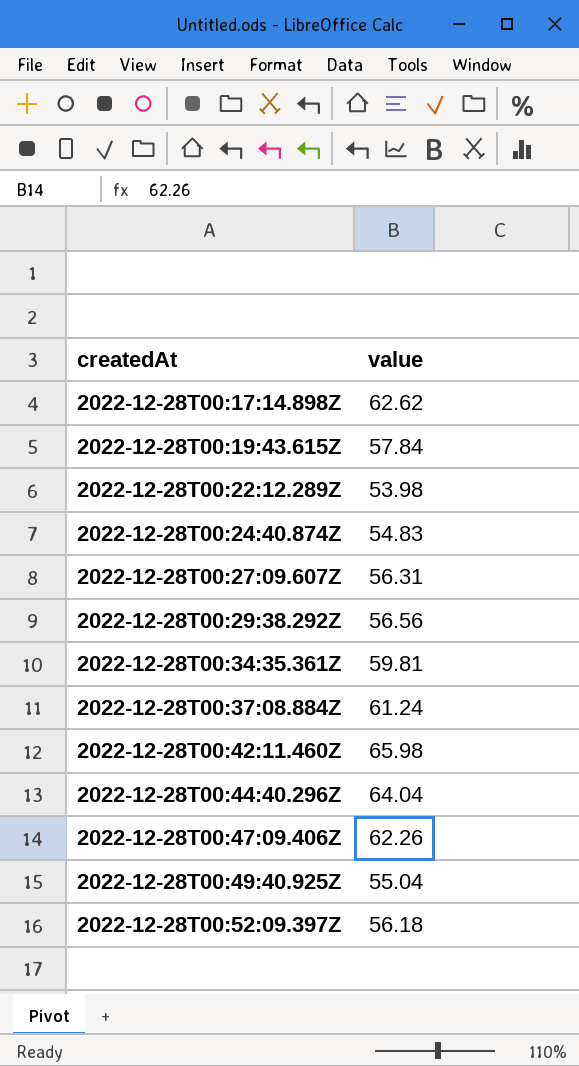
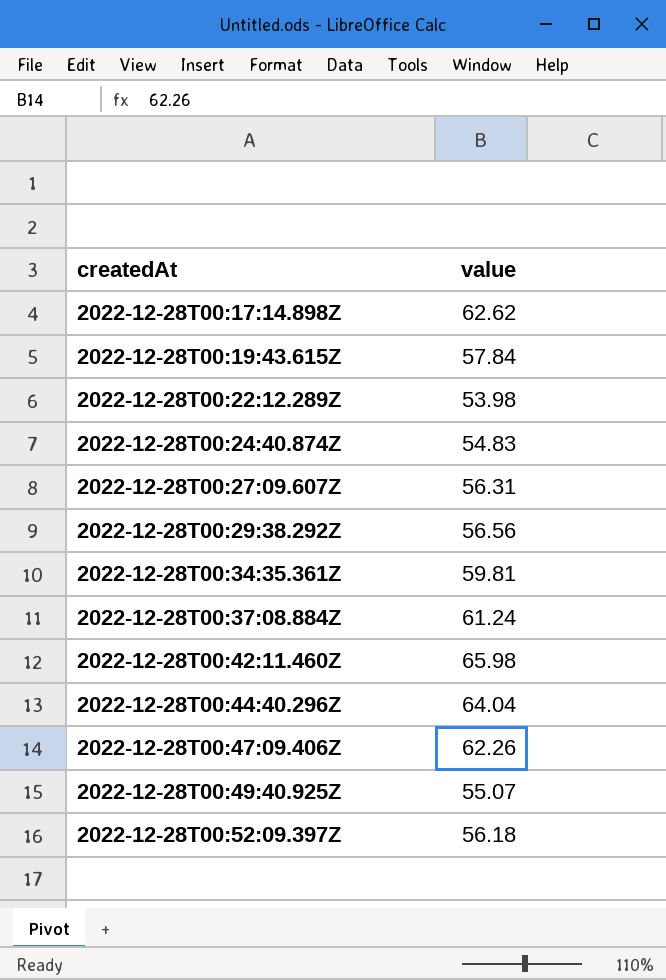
2022-12-28T00:49:40.925Z | value: 55.04 -> 55.07

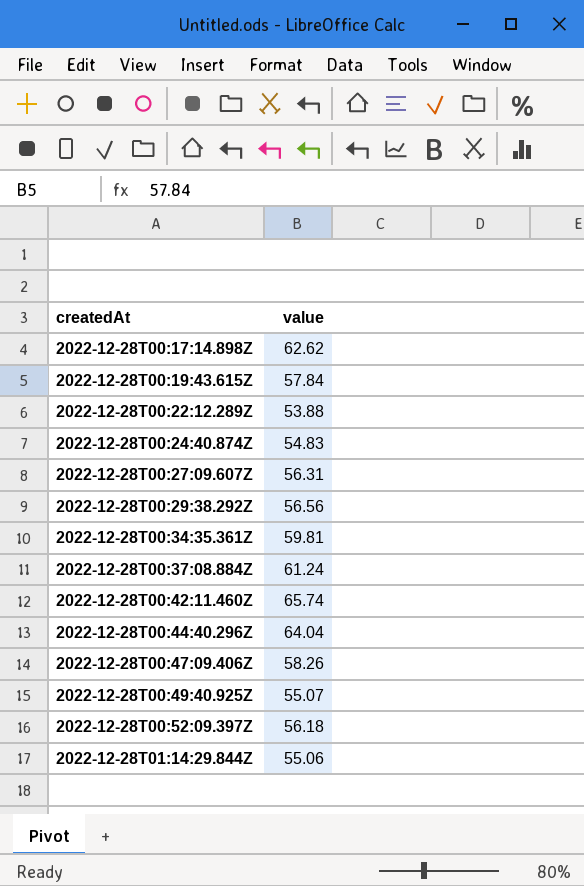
2022-12-28T00:22:12.289Z | value: 53.98 -> 53.88
2022-12-28T00:42:11.460Z | value: 65.98 -> 65.74
2022-12-28T00:47:09.406Z | value: 62.26 -> 58.26
row 2022-12-28T01:14:29.844Z: none -> 55.06

